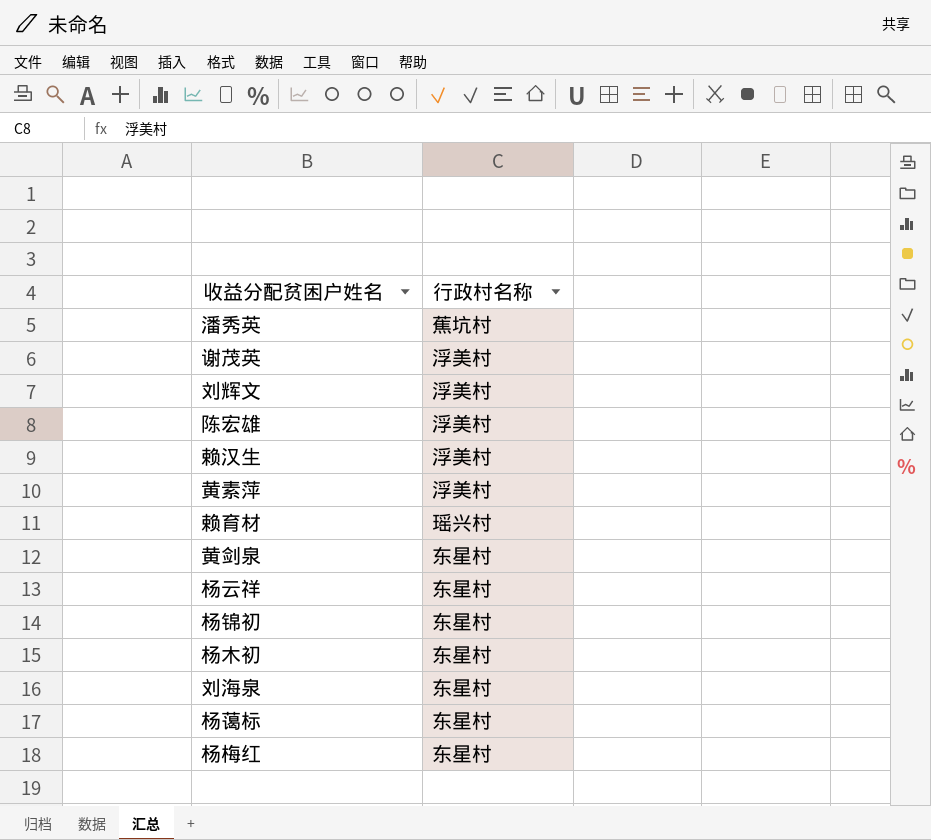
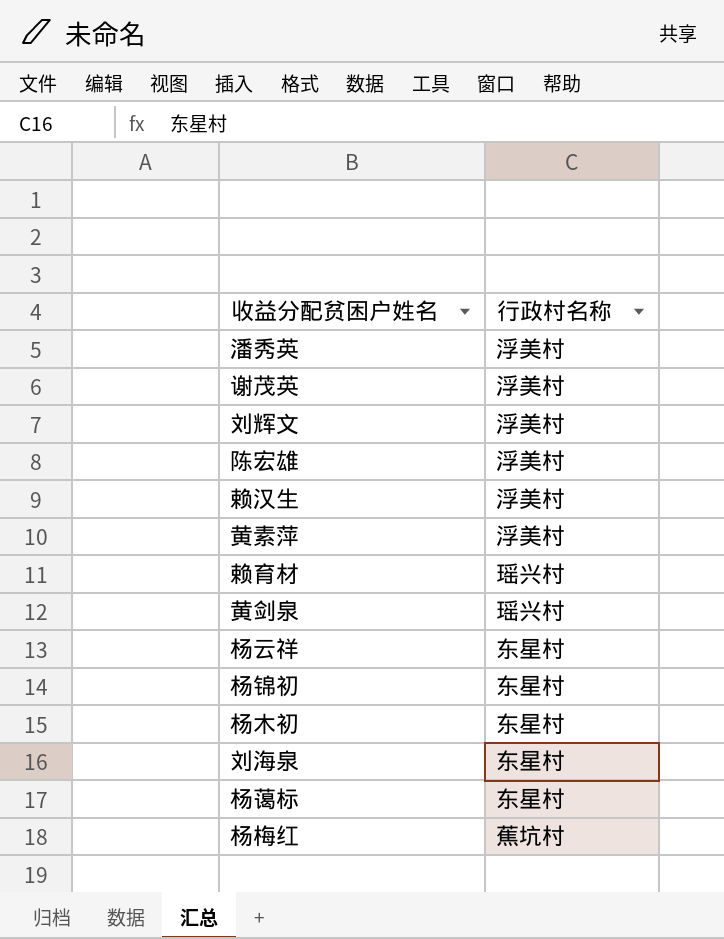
潘秀英 | 行政村名称: 蕉坑村 -> 浮美村
黄剑泉 | 行政村名称: 东星村 -> 瑶兴村
杨梅红 | 行政村名称: 东星村 -> 蕉坑村

